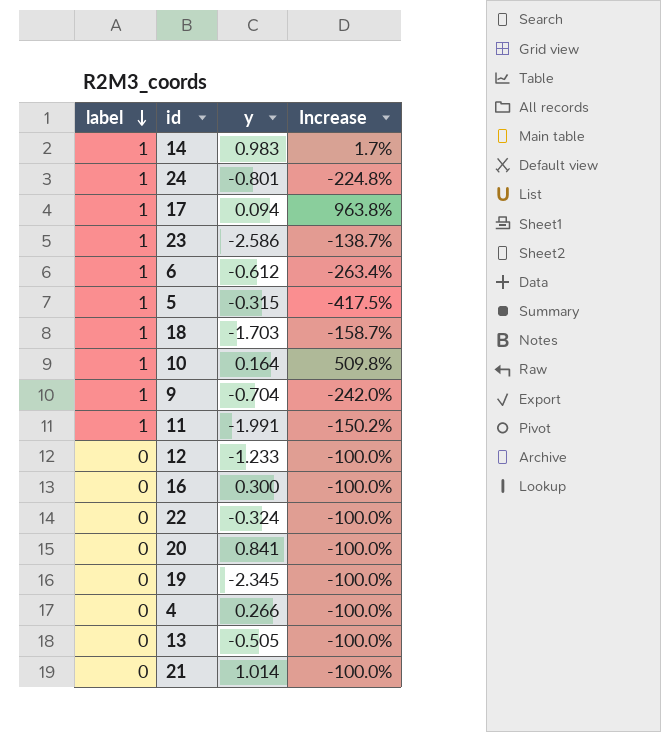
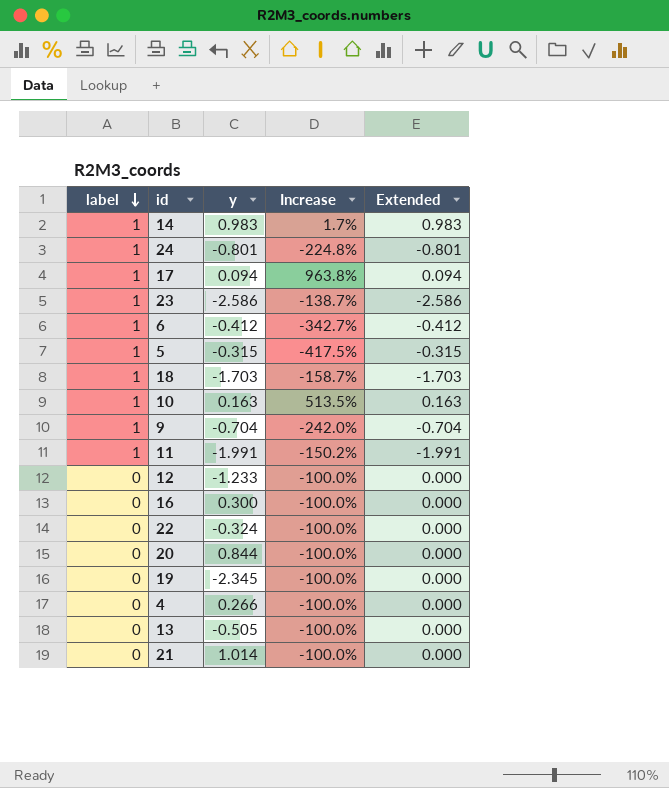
column Extended | formula: none -> [label] * [y]
6 | y: -0.612 -> -0.412
6 | Increase: -263.4% -> -342.7%
10 | y: 0.164 -> 0.163
10 | Increase: 509.8% -> 513.5%
20 | y: 0.841 -> 0.844

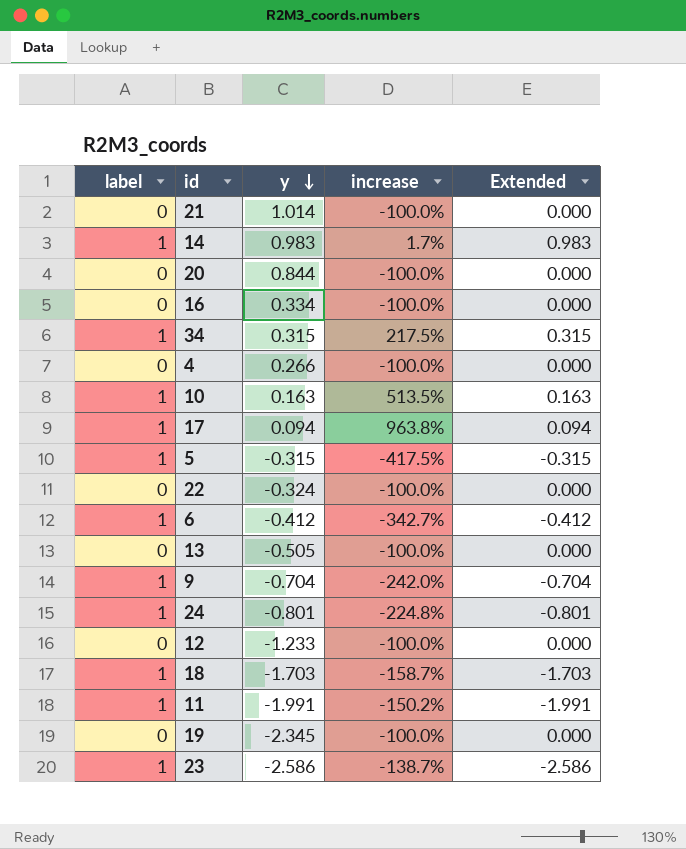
row order: label descending -> y descending
column name: Increase -> increase
16 | y: 0.300 -> 0.334
row 34: none -> 1 | 0.315 | 217.5% | 0.315

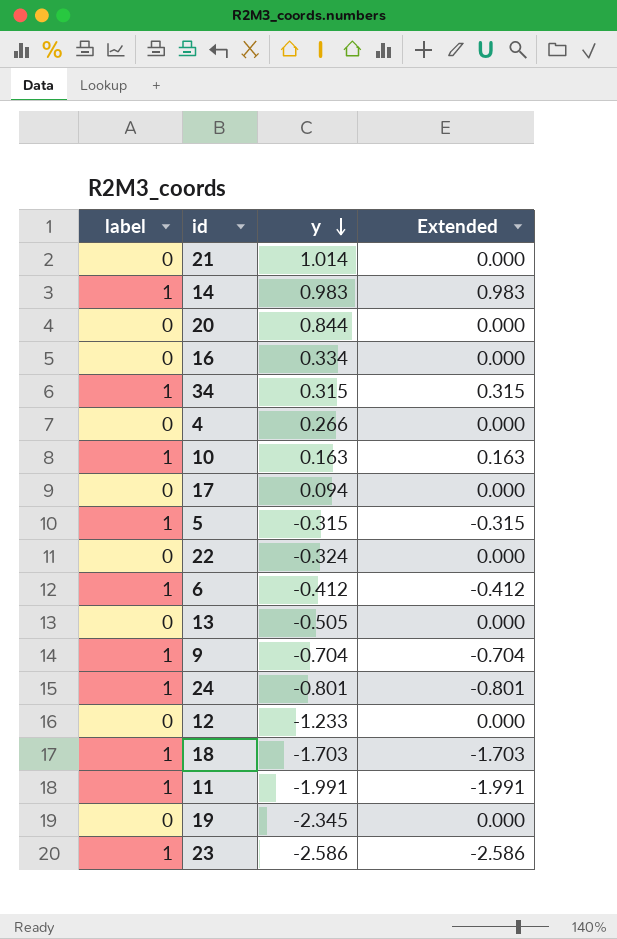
column increase | formula: ([label] - [y]) / [y] -> none
17 | label: 1 -> 0
17 | Extended: 0.094 -> 0.000

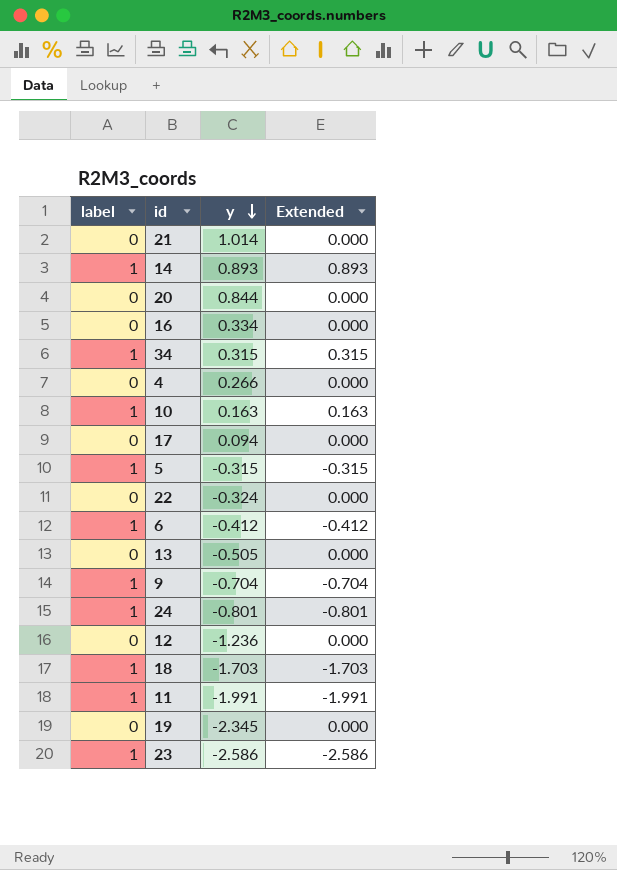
14 | y: 0.983 -> 0.893
14 | Extended: 0.983 -> 0.893
12 | y: -1.233 -> -1.236

